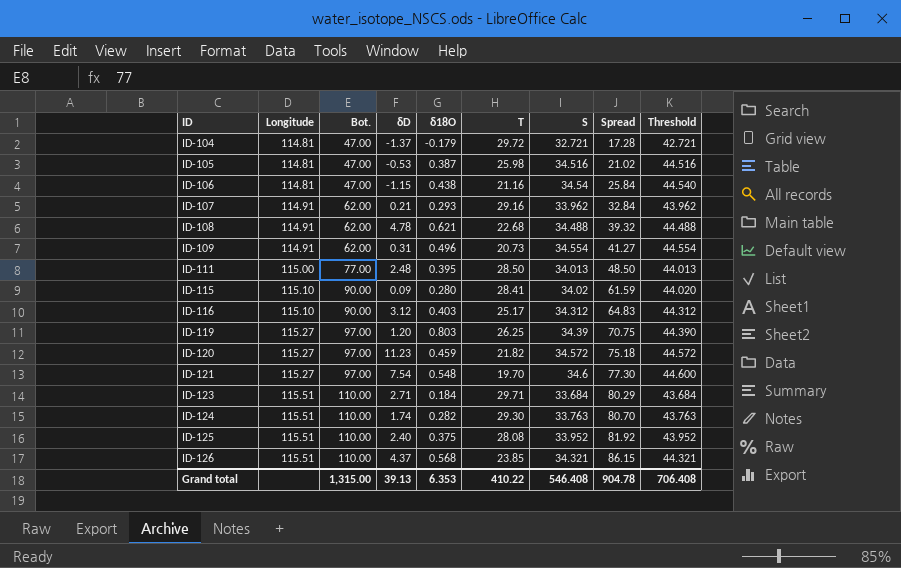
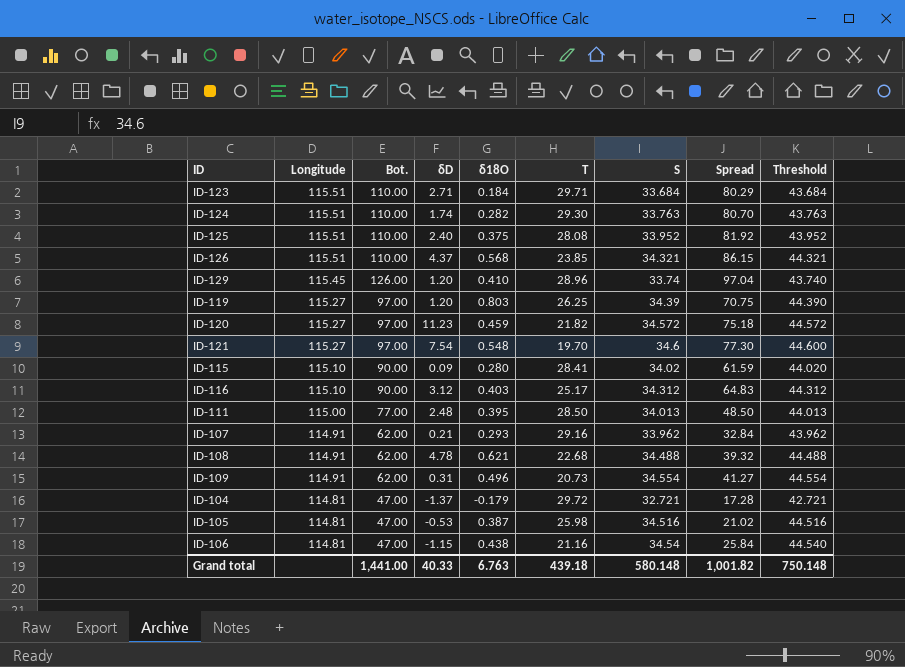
row order: ID ascending -> Longitude descending
row ID-129: none -> 115.45 | 126.00 | 1.20 | 0.410 | 28.96 | 33.74 | 97.04 | 43.740
Grand total | Bot.: 1,315.00 -> 1,441.00
Grand total | δD: 39.13 -> 40.33
Grand total | δ18O: 6.353 -> 6.763
Grand total | T: 410.22 -> 439.18
Grand total | S: 546.408 -> 580.148
Grand total | Spread: 904.78 -> 1,001.82
Grand total | Threshold: 706.408 -> 750.148

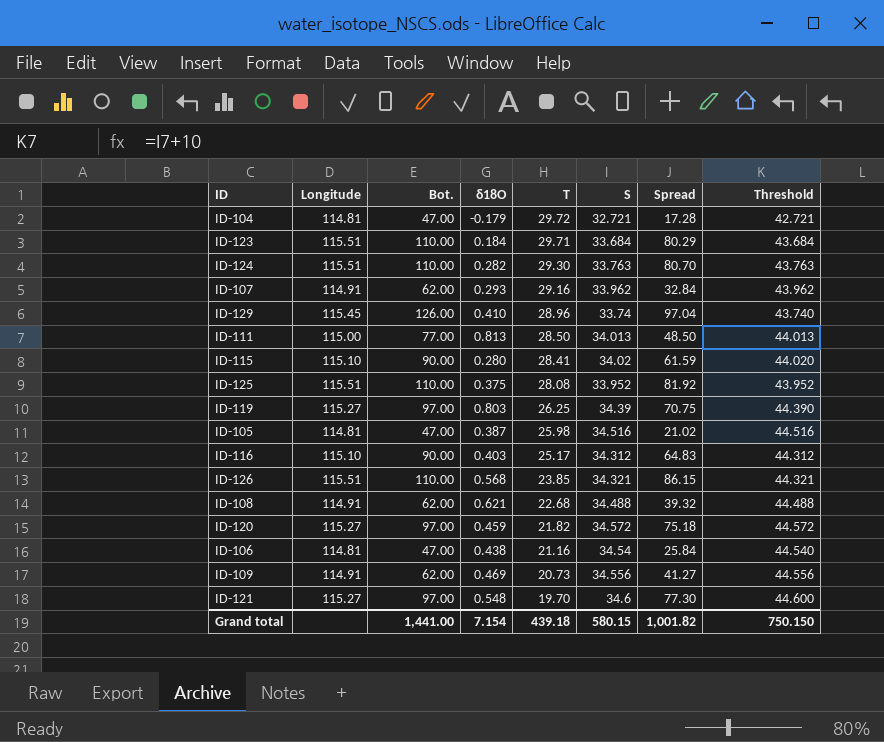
row order: Longitude descending -> T descending
column δD | position: 4 -> none
ID-111 | δ18O: 0.395 -> 0.813
ID-109 | δ18O: 0.496 -> 0.469
ID-109 | S: 34.554 -> 34.556
ID-109 | Threshold: 44.554 -> 44.556
Grand total | δ18O: 6.763 -> 7.154
Grand total | S: 580.148 -> 580.15
Grand total | Threshold: 750.148 -> 750.150

